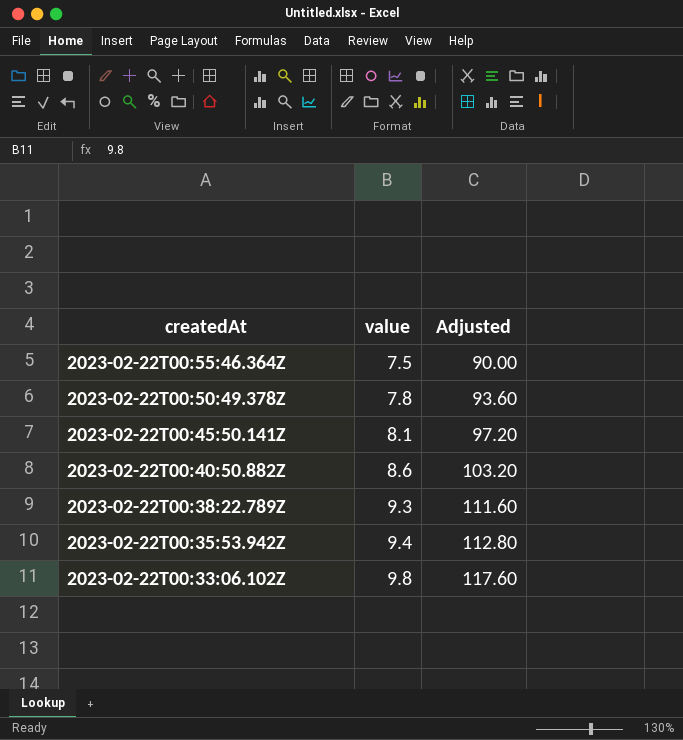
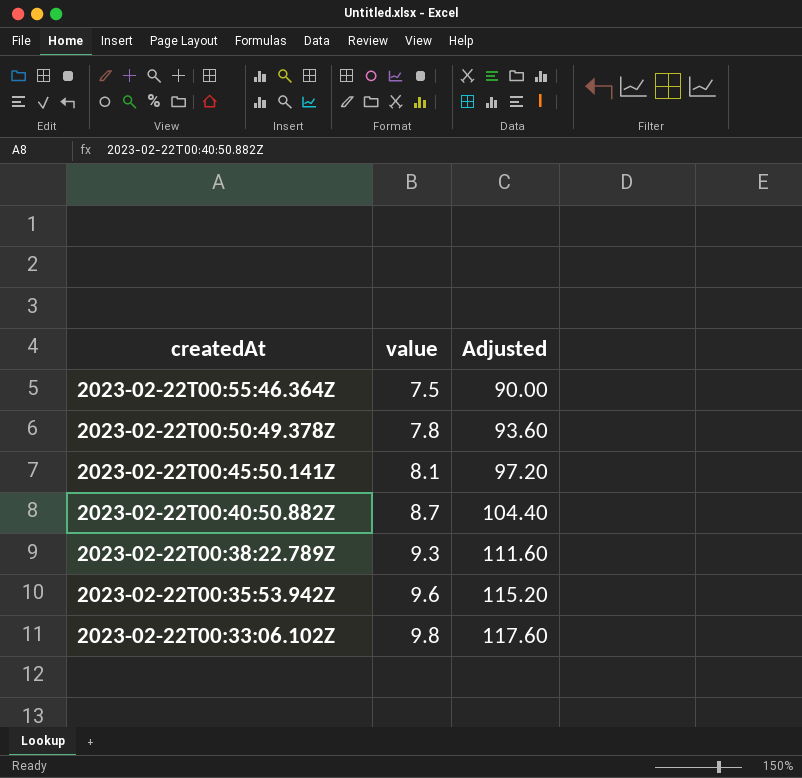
2023-02-22T00:40:50.882Z | value: 8.6 -> 8.7
2023-02-22T00:40:50.882Z | Adjusted: 103.20 -> 104.40
2023-02-22T00:35:53.942Z | value: 9.4 -> 9.6
2023-02-22T00:35:53.942Z | Adjusted: 112.80 -> 115.20

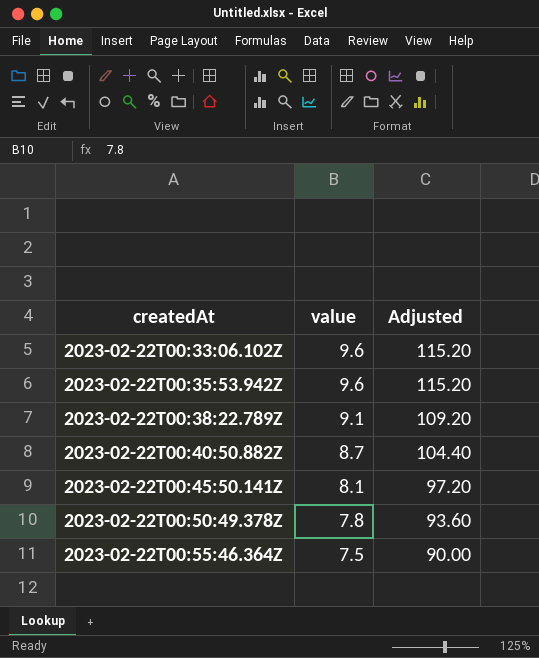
row order: createdAt descending -> createdAt ascending
2023-02-22T00:33:06.102Z | value: 9.8 -> 9.6
2023-02-22T00:33:06.102Z | Adjusted: 117.60 -> 115.20
2023-02-22T00:38:22.789Z | value: 9.3 -> 9.1
2023-02-22T00:38:22.789Z | Adjusted: 111.60 -> 109.20

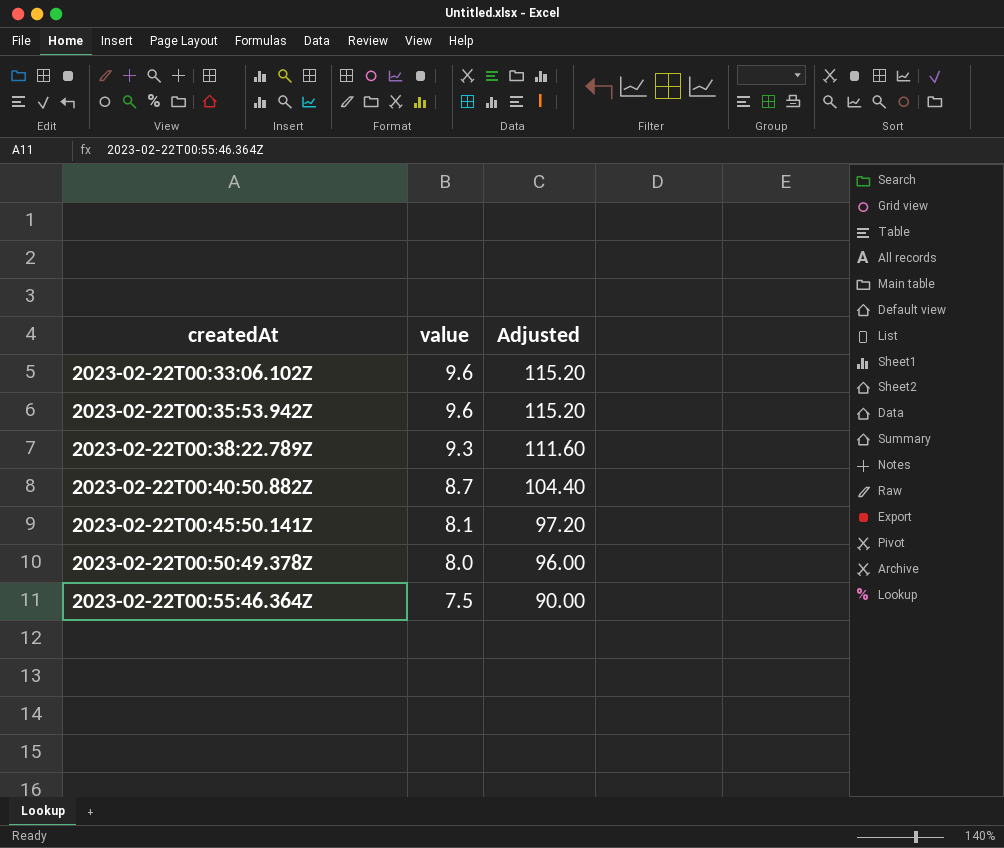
2023-02-22T00:38:22.789Z | value: 9.1 -> 9.3
2023-02-22T00:38:22.789Z | Adjusted: 109.20 -> 111.60
2023-02-22T00:50:49.378Z | value: 7.8 -> 8.0
2023-02-22T00:50:49.378Z | Adjusted: 93.60 -> 96.00

